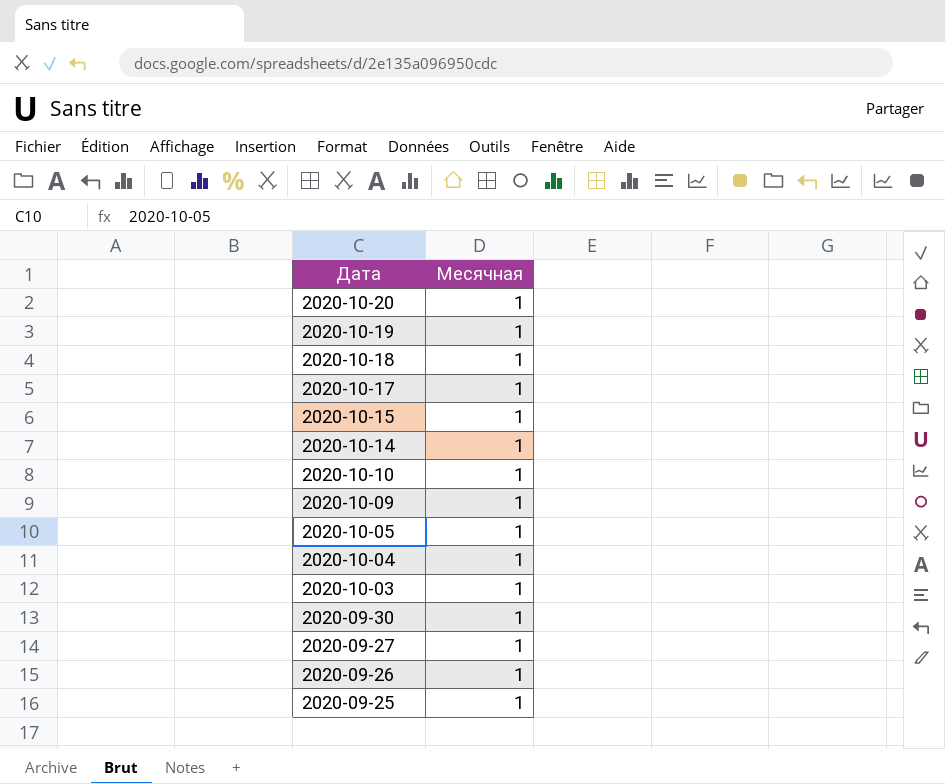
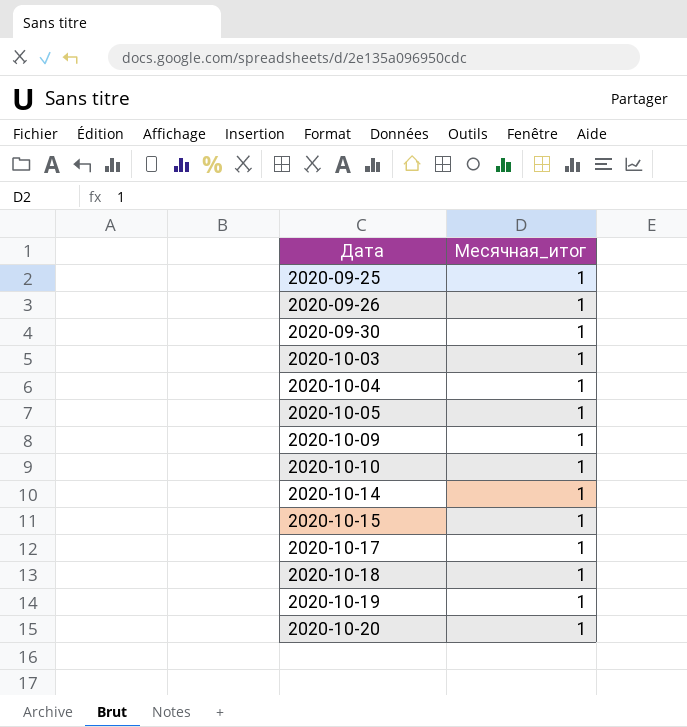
row order: Дата descending -> Дата ascending
column name: Месячная -> Месячная_итог
row 2020-09-27: 1 -> none

